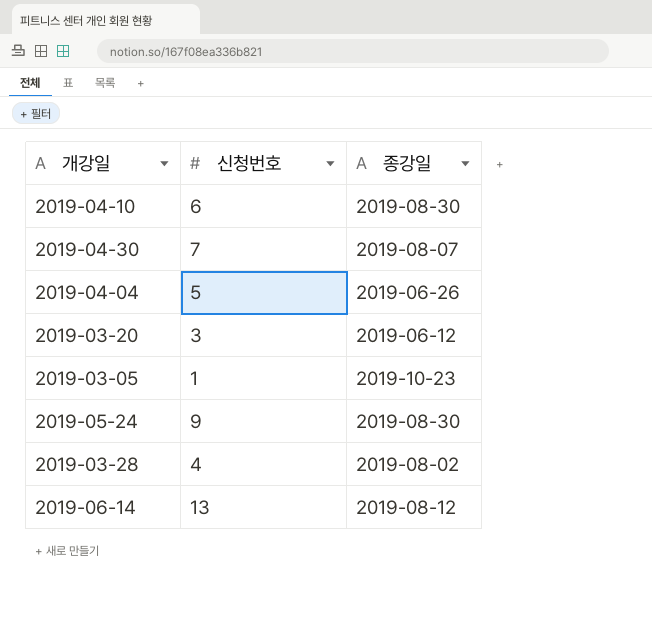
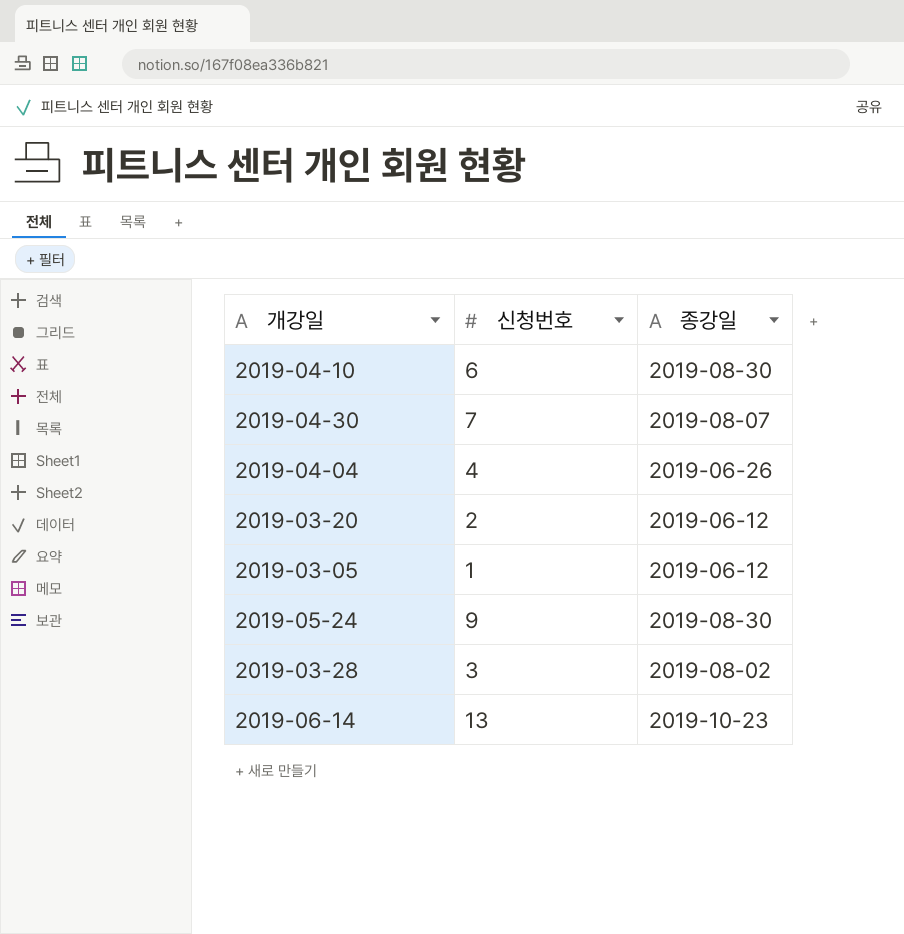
2019-04-04 | 신청번호: 5 -> 4
2019-03-20 | 신청번호: 3 -> 2
2019-03-05 | 종강일: 2019-10-23 -> 2019-06-12
2019-03-28 | 신청번호: 4 -> 3
2019-06-14 | 종강일: 2019-08-12 -> 2019-10-23

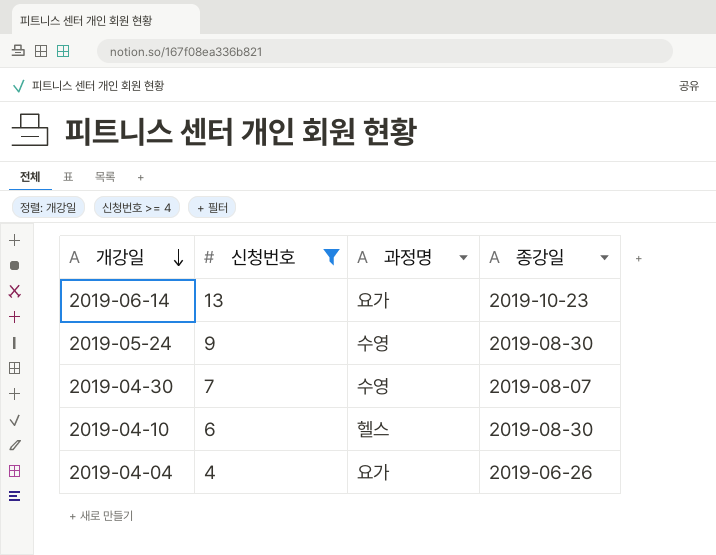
filter: none -> 신청번호 >= 4
row order: none -> 개강일 descending
column 과정명 | position: none -> 3

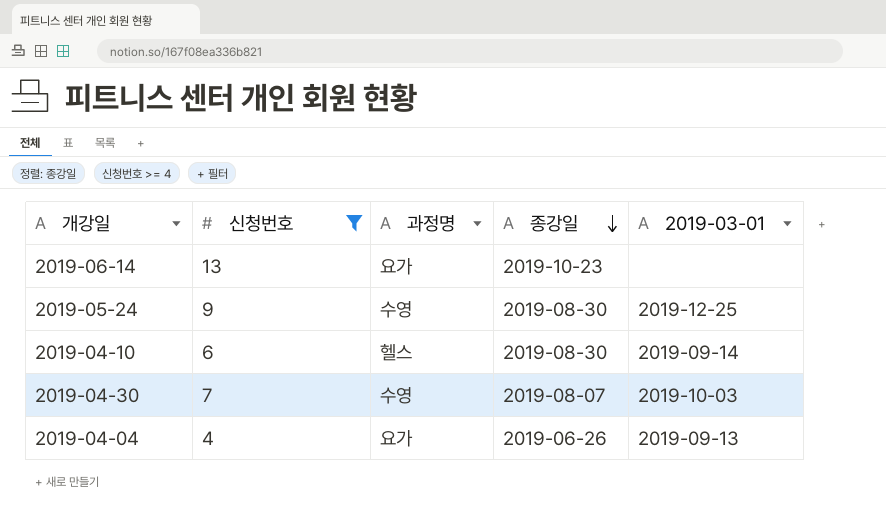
row order: 개강일 descending -> 종강일 descending
column 2019-03-01 | position: none -> 5

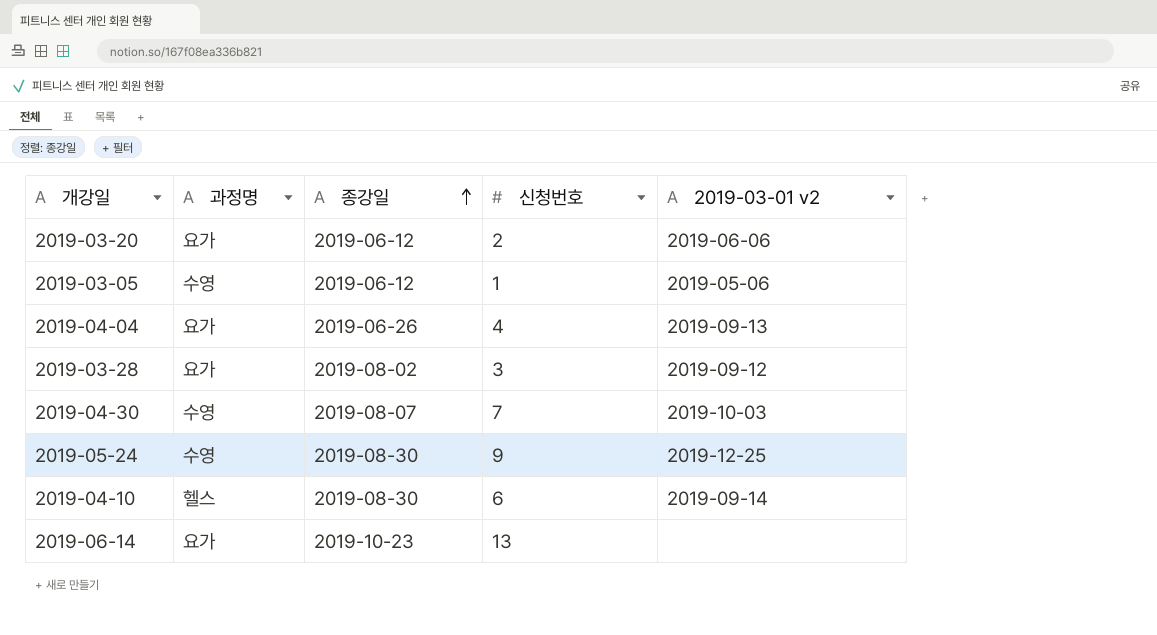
filter: 신청번호 >= 4 -> none
row order: 종강일 descending -> 종강일 ascending
column 신청번호 | position: 2 -> 4
column name: 2019-03-01 -> 2019-03-01 v2

